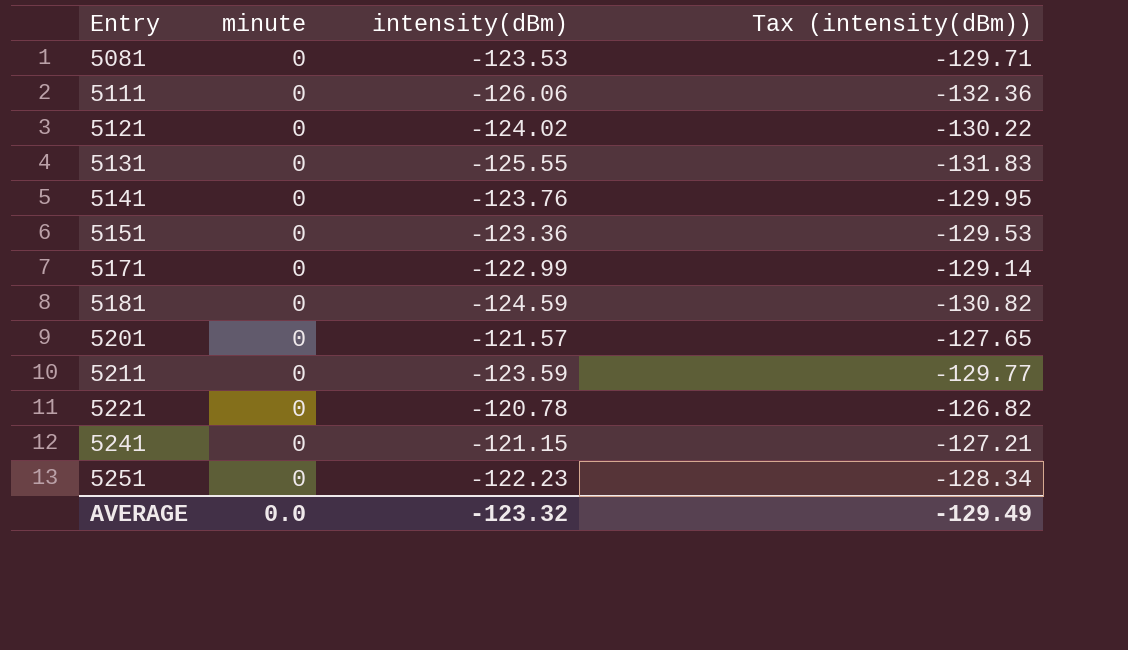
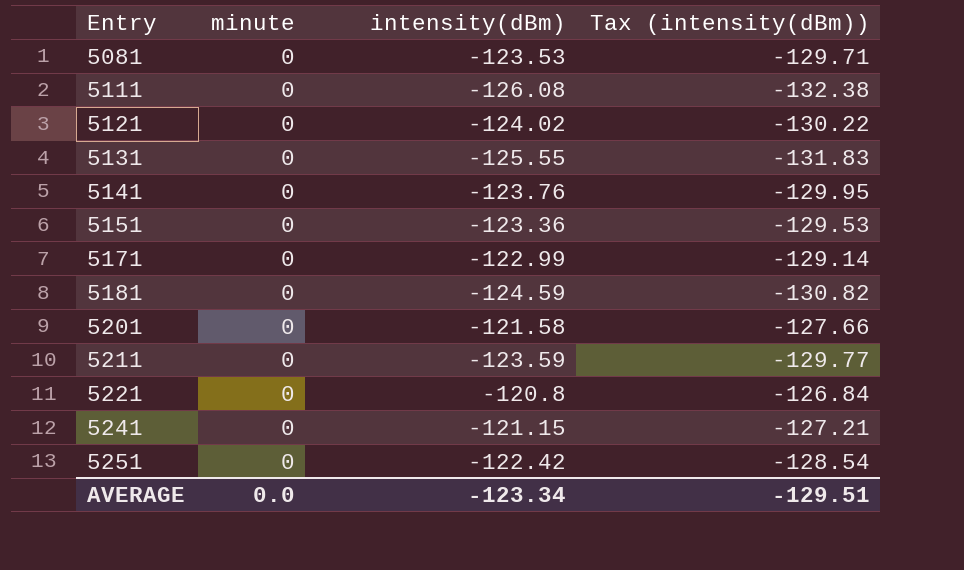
5111 | intensity(dBm): -126.06 -> -126.08
5111 | Tax (intensity(dBm)): -132.36 -> -132.38
5201 | intensity(dBm): -121.57 -> -121.58
5201 | Tax (intensity(dBm)): -127.65 -> -127.66
5221 | intensity(dBm): -120.78 -> -120.8
5221 | Tax (intensity(dBm)): -126.82 -> -126.84
5251 | intensity(dBm): -122.23 -> -122.42
5251 | Tax (intensity(dBm)): -128.34 -> -128.54
AVERAGE | intensity(dBm): -123.32 -> -123.34
AVERAGE | Tax (intensity(dBm)): -129.49 -> -129.51

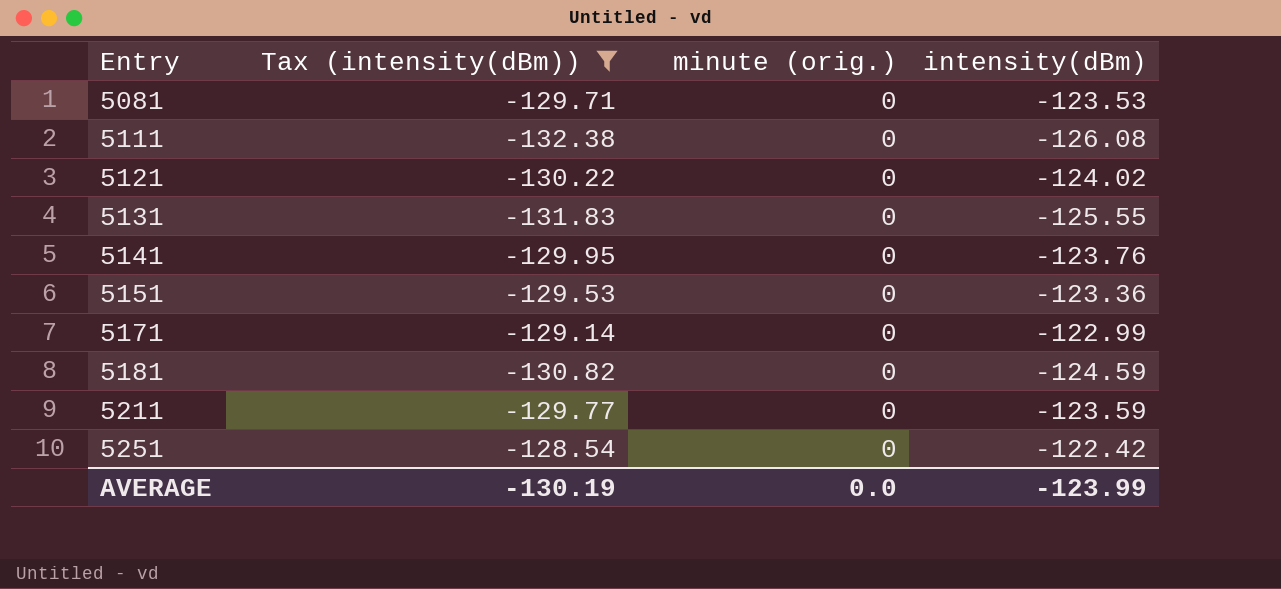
filter: none -> Tax (intensity(dBm)) <= -128.54
column Tax (intensity(dBm)) | position: 4 -> 2
column name: minute -> minute (orig.)
AVERAGE | Tax (intensity(dBm)): -129.51 -> -130.19
AVERAGE | intensity(dBm): -123.34 -> -123.99

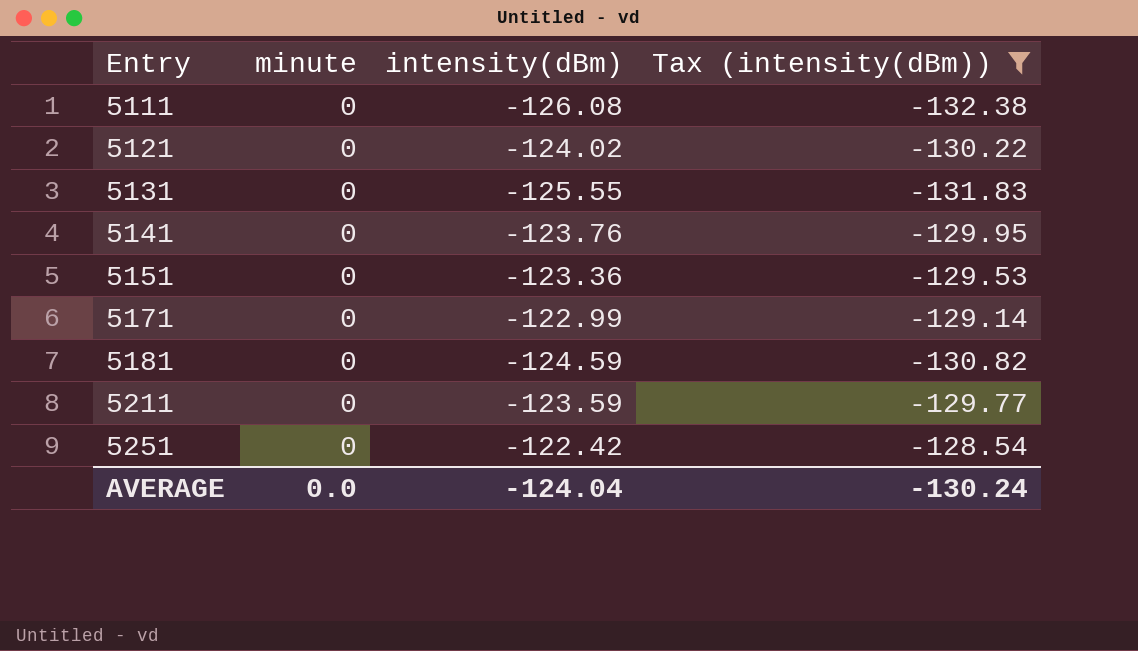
column name: minute (orig.) -> minute
column Tax (intensity(dBm)) | position: 2 -> 4
row 5081: -129.71 | 0 | -123.53 -> none
AVERAGE | intensity(dBm): -123.99 -> -124.04
AVERAGE | Tax (intensity(dBm)): -130.19 -> -130.24

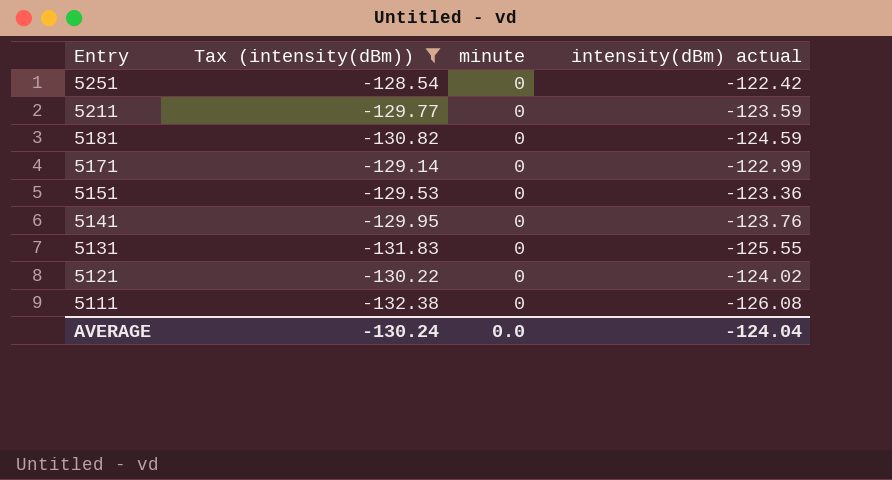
row order: Entry ascending -> Entry descending
column Tax (intensity(dBm)) | position: 4 -> 2
column name: intensity(dBm) -> intensity(dBm) actual

